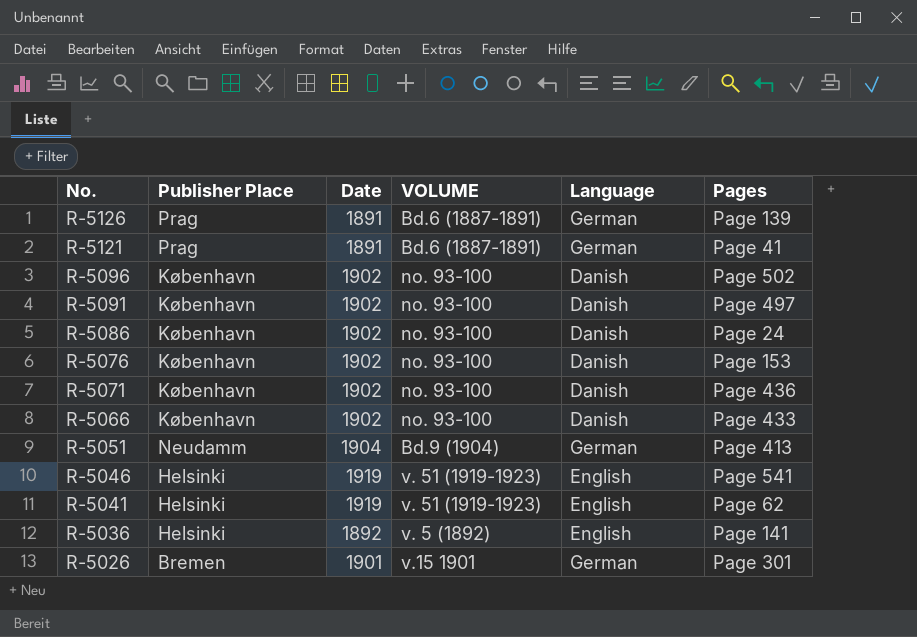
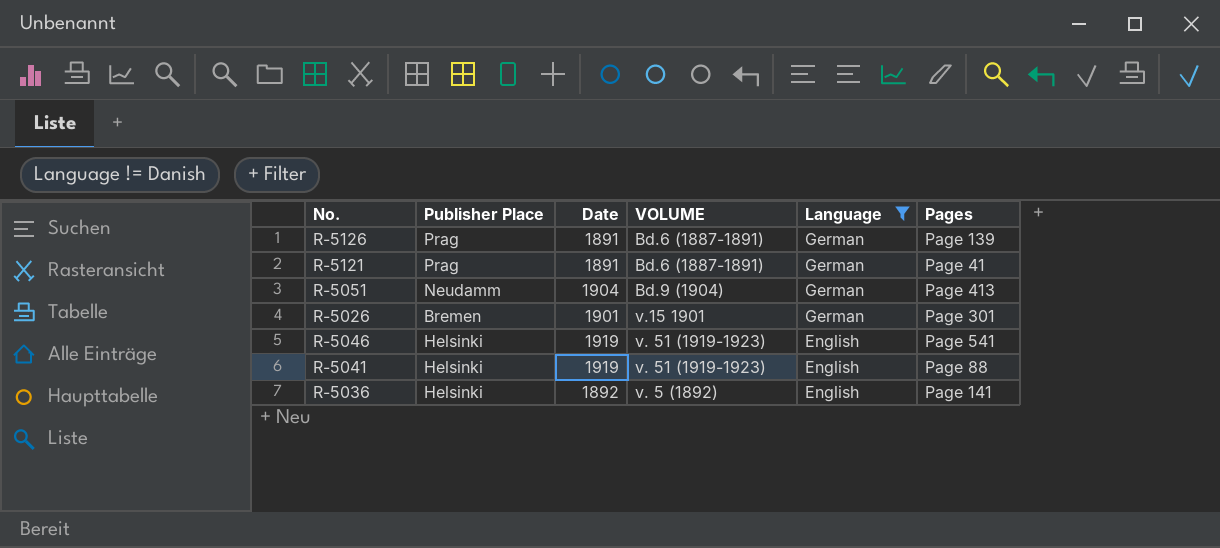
filter: none -> Language != Danish
row order: No. descending -> Language descending
R-5041 | Pages: Page 62 -> Page 88

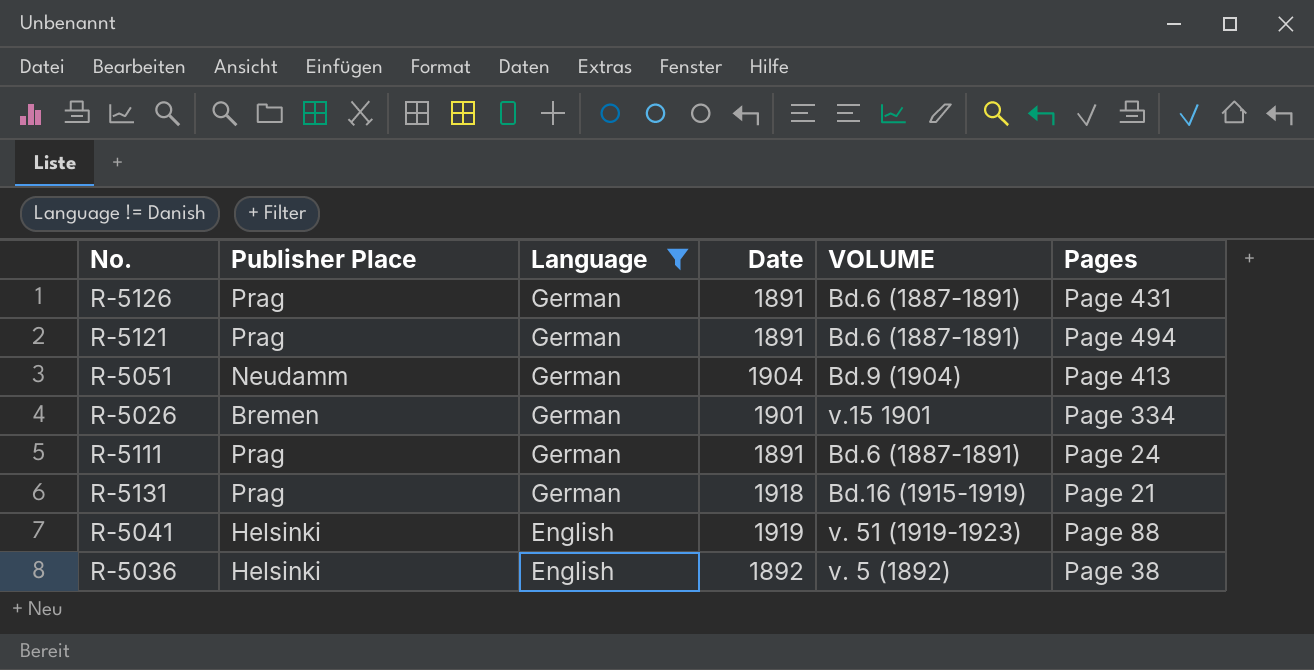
column Language | position: 5 -> 3
row R-5046: Helsinki | 1919 | v. 51 (1919-1923) | English | Page 541 -> none
R-5126 | Pages: Page 139 -> Page 431
R-5121 | Pages: Page 41 -> Page 494
R-5026 | Pages: Page 301 -> Page 334
row R-5111: none -> Prag | German | 1891 | Bd.6 (1887-1891) | Page 24
row R-5131: none -> Prag | German | 1918 | Bd.16 (1915-1919) | Page 21
R-5036 | Pages: Page 141 -> Page 38

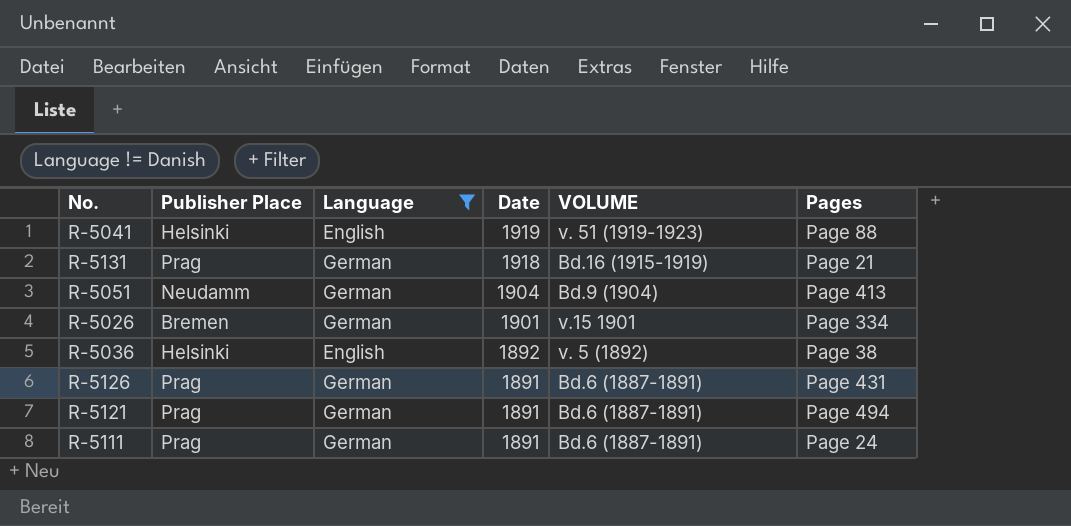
row order: Language descending -> Date descending

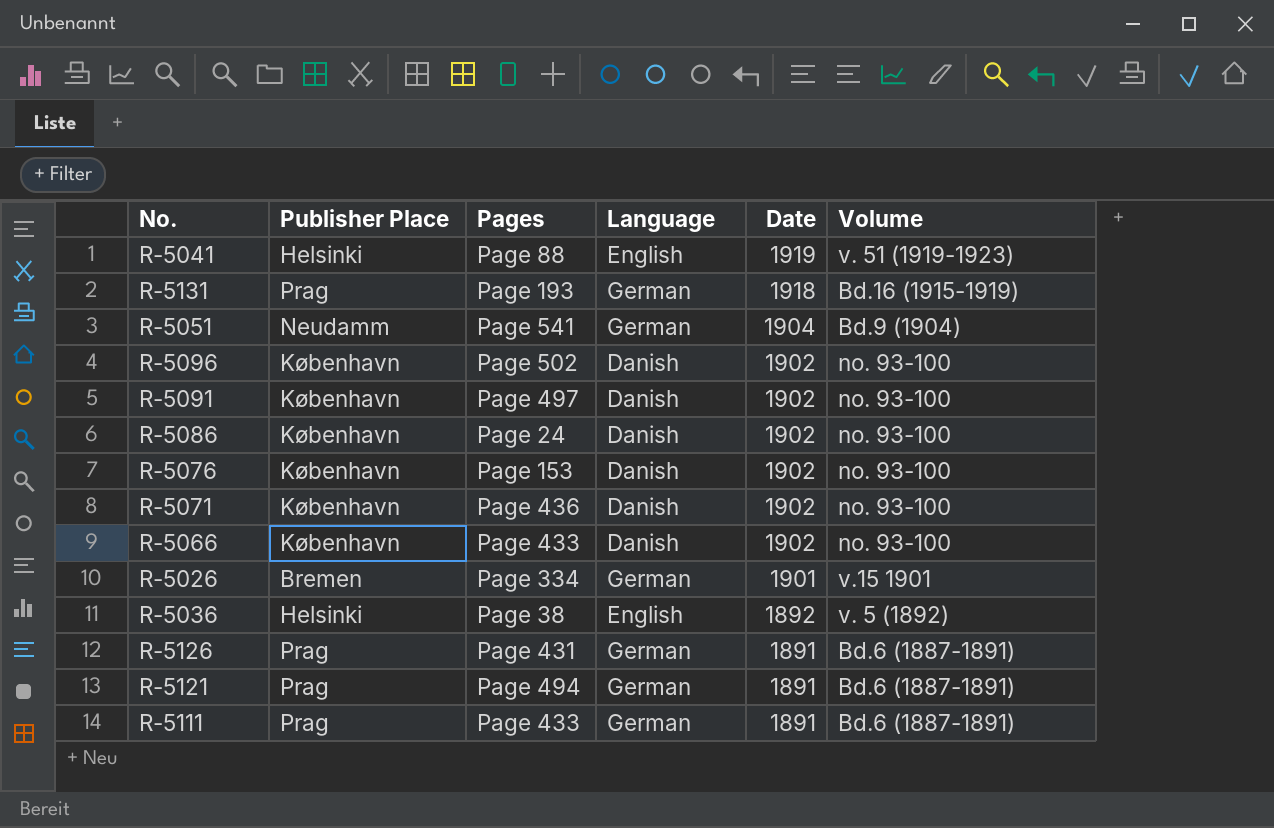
filter: Language != Danish -> none
column Pages | position: 6 -> 3
column name: VOLUME -> Volume
R-5131 | Pages: Page 21 -> Page 193
R-5051 | Pages: Page 413 -> Page 541
R-5111 | Pages: Page 24 -> Page 433

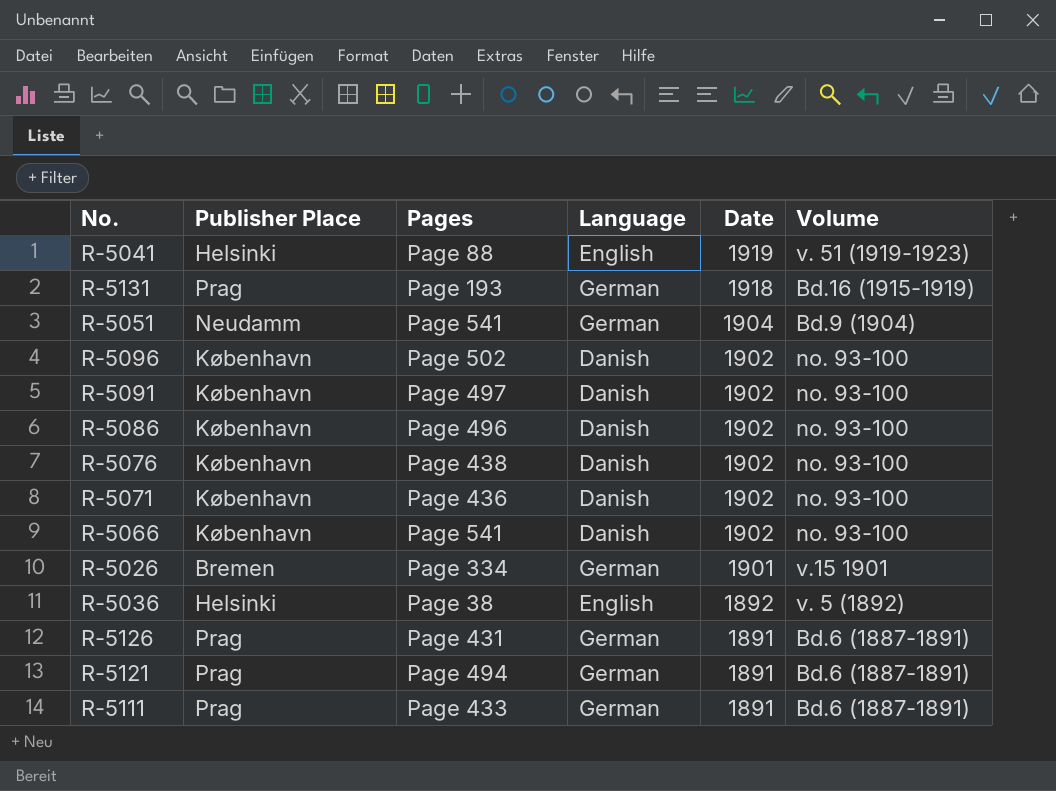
R-5086 | Pages: Page 24 -> Page 496
R-5076 | Pages: Page 153 -> Page 438
R-5066 | Pages: Page 433 -> Page 541

